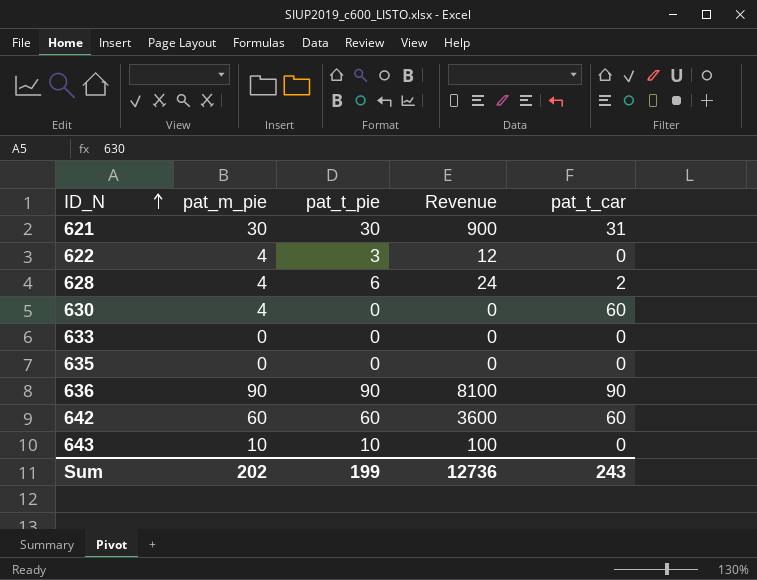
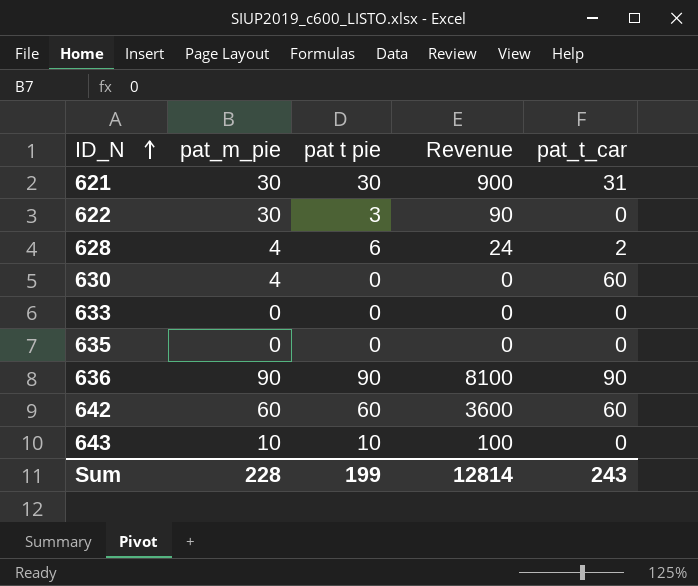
column name: pat_t_pie -> pat t pie
622 | pat_m_pie: 4 -> 30
622 | Revenue: 12 -> 90
Sum | pat_m_pie: 202 -> 228
Sum | Revenue: 12736 -> 12814

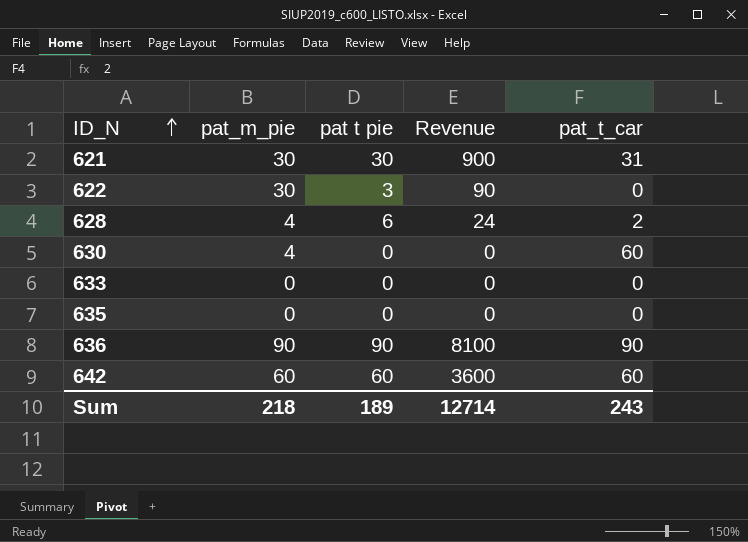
row 643: 10 | 10 | 100 | 0 -> none
Sum | pat_m_pie: 228 -> 218
Sum | pat t pie: 199 -> 189
Sum | Revenue: 12814 -> 12714

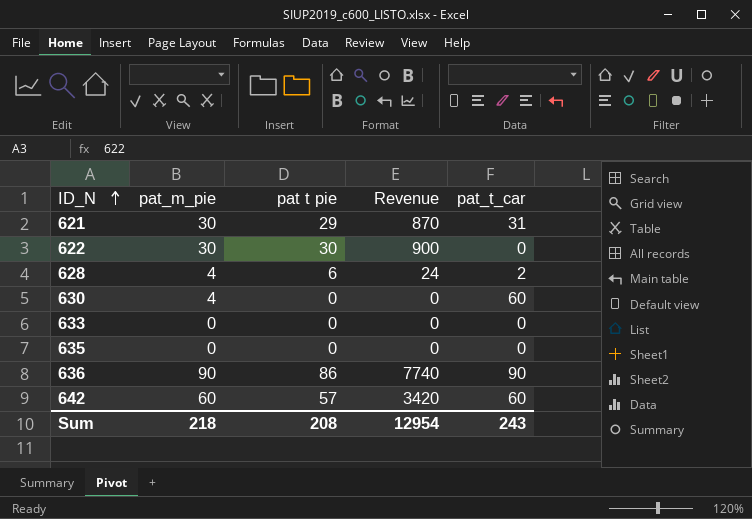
621 | pat t pie: 30 -> 29
621 | Revenue: 900 -> 870
622 | pat t pie: 3 -> 30
622 | Revenue: 90 -> 900
636 | pat t pie: 90 -> 86
636 | Revenue: 8100 -> 7740
642 | pat t pie: 60 -> 57
642 | Revenue: 3600 -> 3420
Sum | pat t pie: 189 -> 208
Sum | Revenue: 12714 -> 12954

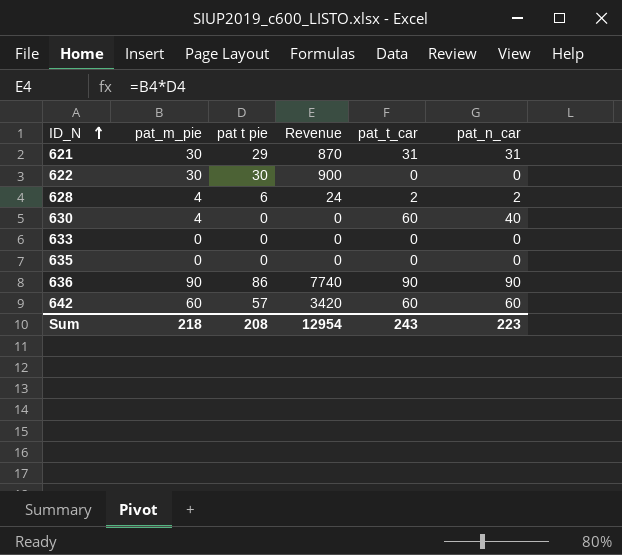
column pat_n_car | position: none -> 6

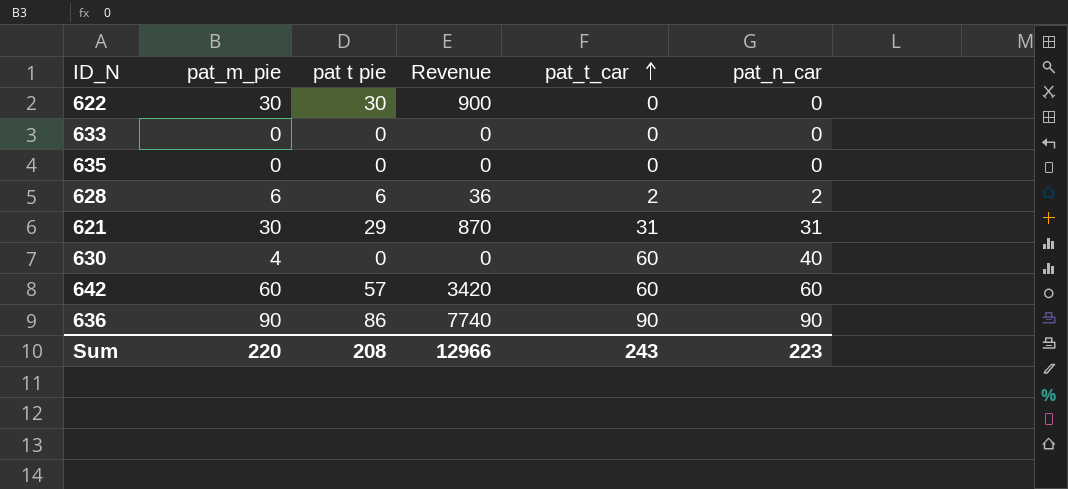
row order: ID_N ascending -> pat_t_car ascending
628 | pat_m_pie: 4 -> 6
628 | Revenue: 24 -> 36
Sum | pat_m_pie: 218 -> 220
Sum | Revenue: 12954 -> 12966

